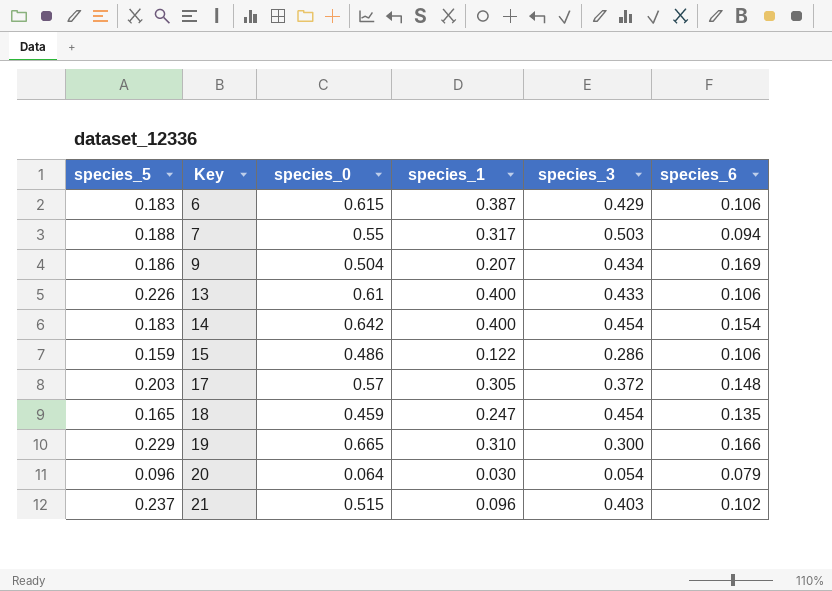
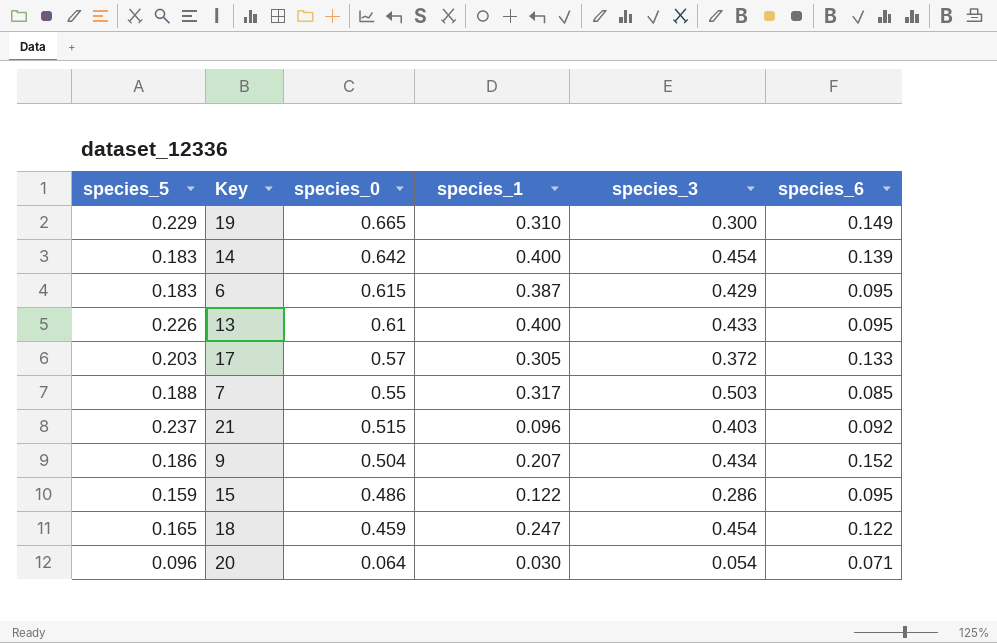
row order: Key ascending -> species_0 descending
19 | species_6: 0.166 -> 0.149
14 | species_6: 0.154 -> 0.139
6 | species_6: 0.106 -> 0.095
13 | species_6: 0.106 -> 0.095
17 | species_6: 0.148 -> 0.133
7 | species_6: 0.094 -> 0.085
21 | species_6: 0.102 -> 0.092
9 | species_6: 0.169 -> 0.152
15 | species_6: 0.106 -> 0.095
18 | species_6: 0.135 -> 0.122
20 | species_6: 0.079 -> 0.071

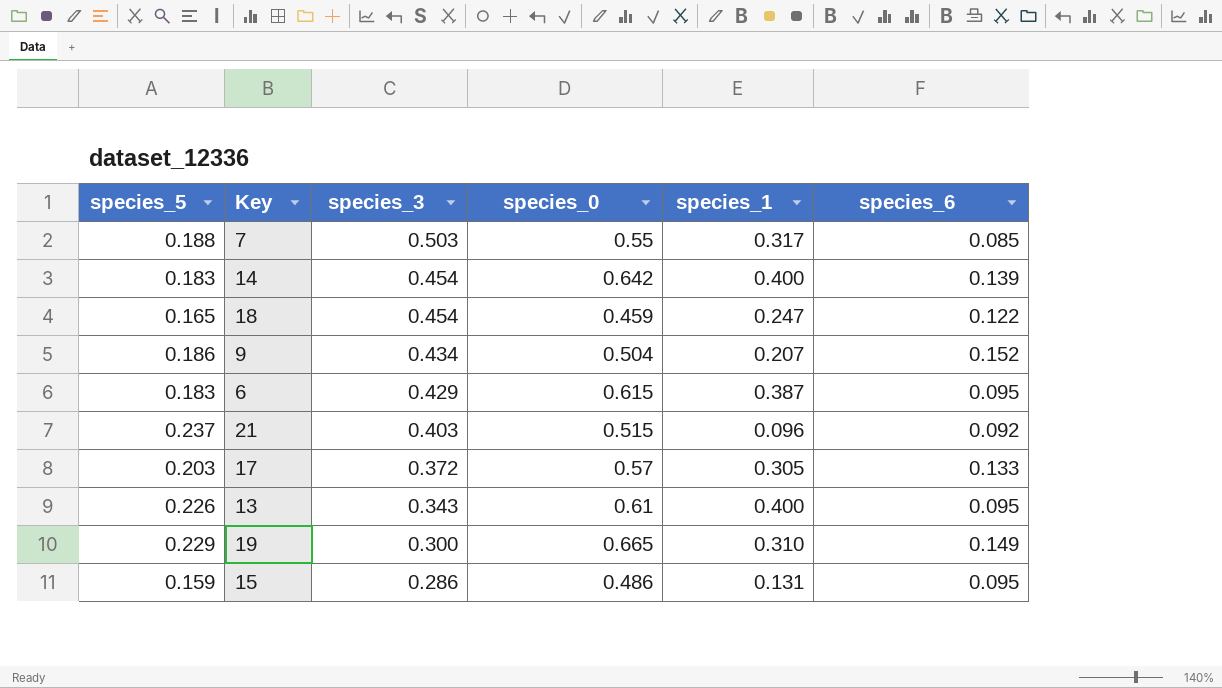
row order: species_0 descending -> species_3 descending
column species_3 | position: 5 -> 3
row 20: 0.096 | 0.064 | 0.030 | 0.054 | 0.071 -> none
13 | species_3: 0.433 -> 0.343
15 | species_1: 0.122 -> 0.131

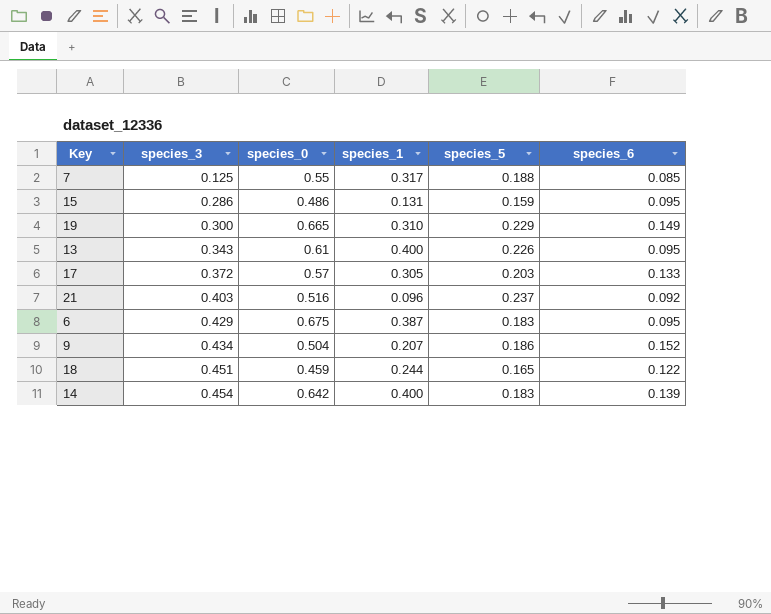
row order: species_3 descending -> species_3 ascending
column species_5 | position: 1 -> 5
7 | species_3: 0.503 -> 0.125
21 | species_0: 0.515 -> 0.516
6 | species_0: 0.615 -> 0.675
18 | species_3: 0.454 -> 0.451
18 | species_1: 0.247 -> 0.244

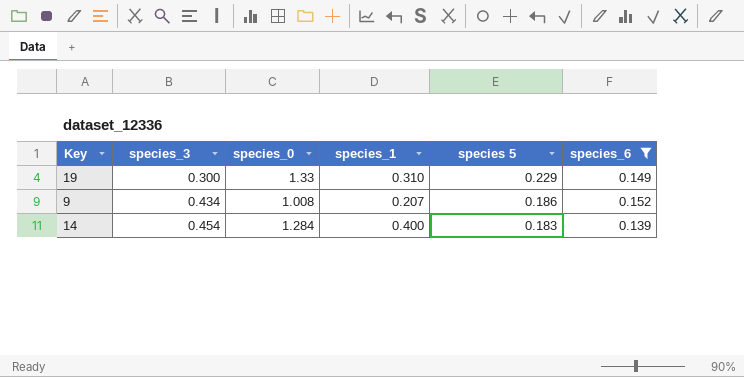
filter: none -> species_6 >= 0.139
column name: species_5 -> species 5
19 | species_0: 0.665 -> 1.33
9 | species_0: 0.504 -> 1.008
14 | species_0: 0.642 -> 1.284

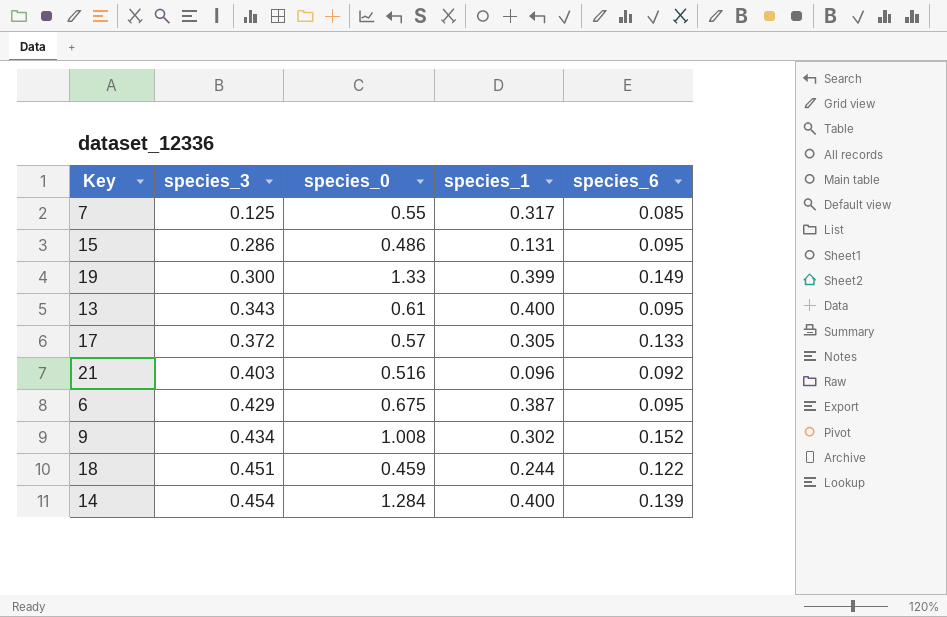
filter: species_6 >= 0.139 -> none
column species 5 | position: 5 -> none
19 | species_1: 0.310 -> 0.399
9 | species_1: 0.207 -> 0.302

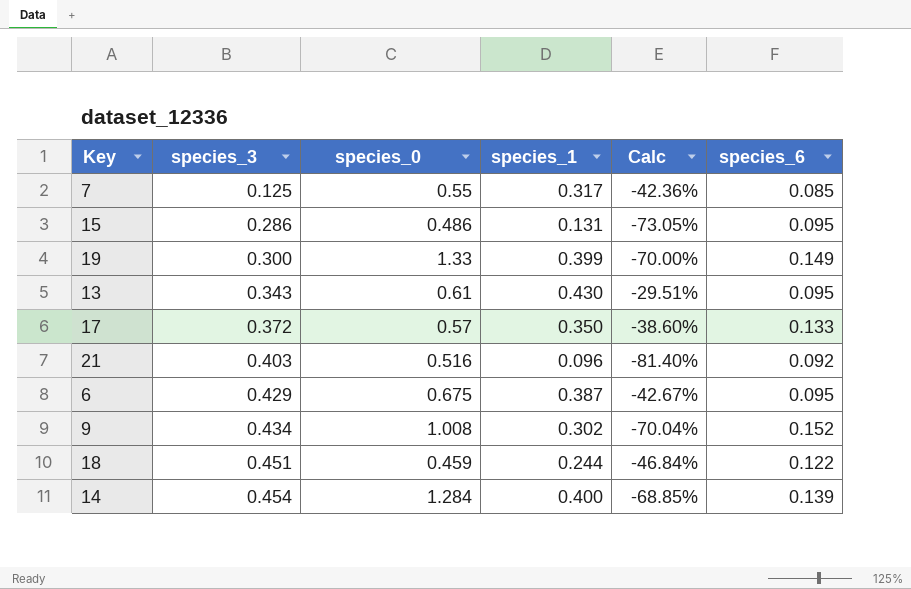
column Calc | formula: none -> ([species_1] - [species_0]) / [species_0]
13 | species_1: 0.400 -> 0.430
17 | species_1: 0.305 -> 0.350

